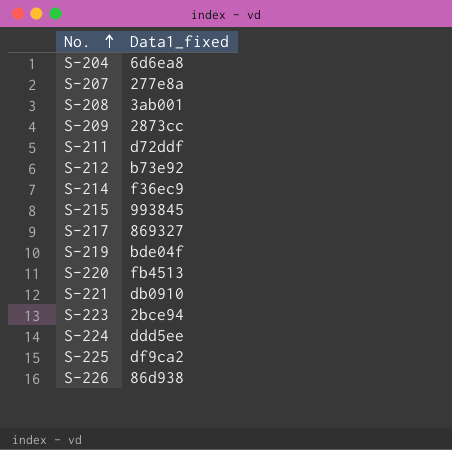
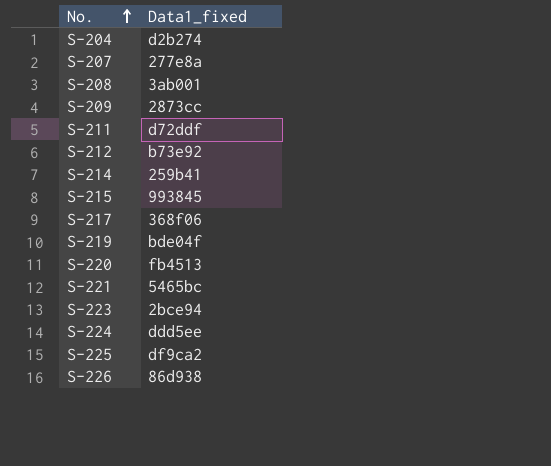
S-204 | Data1_fixed: 6d6ea8 -> d2b274
S-214 | Data1_fixed: f36ec9 -> 259b41
S-217 | Data1_fixed: 869327 -> 368f06
S-221 | Data1_fixed: db0910 -> 5465bc

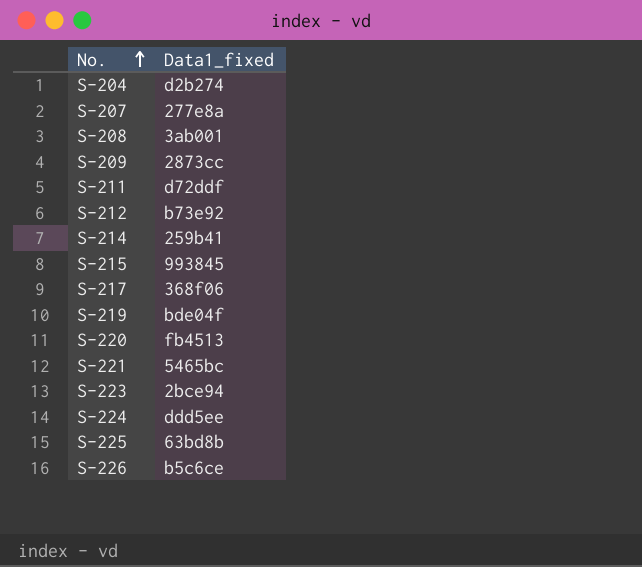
S-225 | Data1_fixed: df9ca2 -> 63bd8b
S-226 | Data1_fixed: 86d938 -> b5c6ce

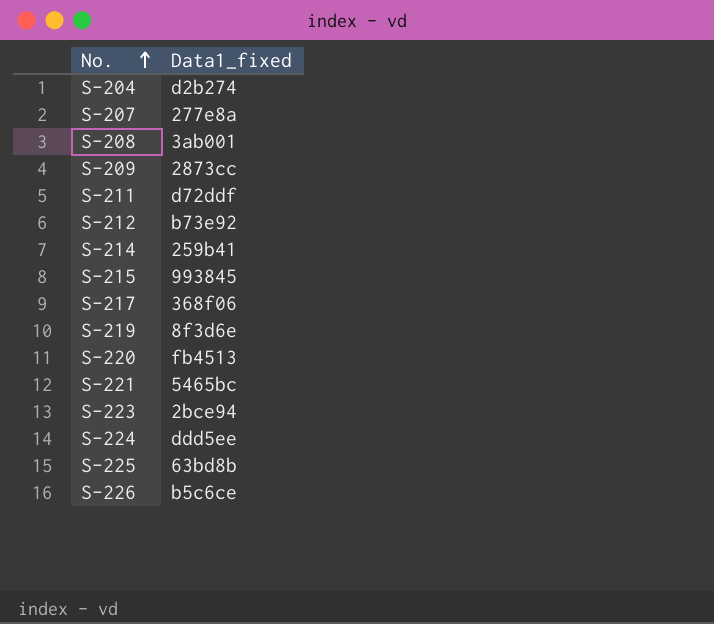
S-219 | Data1_fixed: bde04f -> 8f3d6e

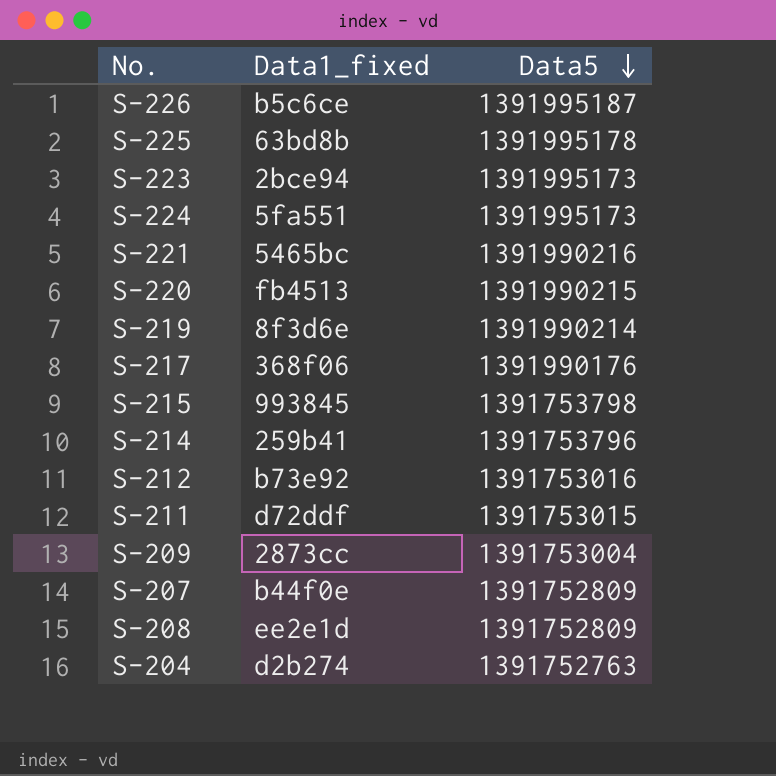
row order: No. ascending -> Data5 descending
column Data5 | position: none -> 3
S-224 | Data1_fixed: ddd5ee -> 5fa551
S-207 | Data1_fixed: 277e8a -> b44f0e
S-208 | Data1_fixed: 3ab001 -> ee2e1d

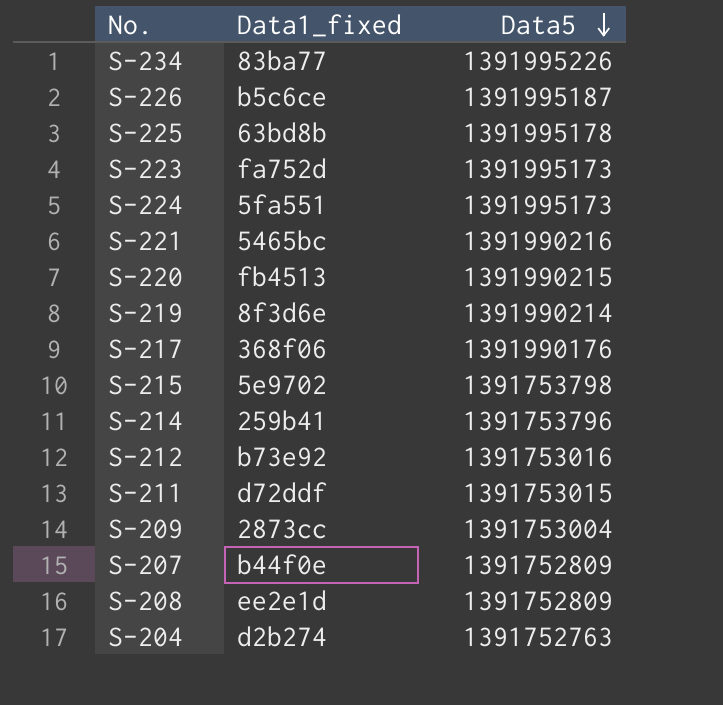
row S-234: none -> 83ba77 | 1391995226
S-223 | Data1_fixed: 2bce94 -> fa752d
S-215 | Data1_fixed: 993845 -> 5e9702

